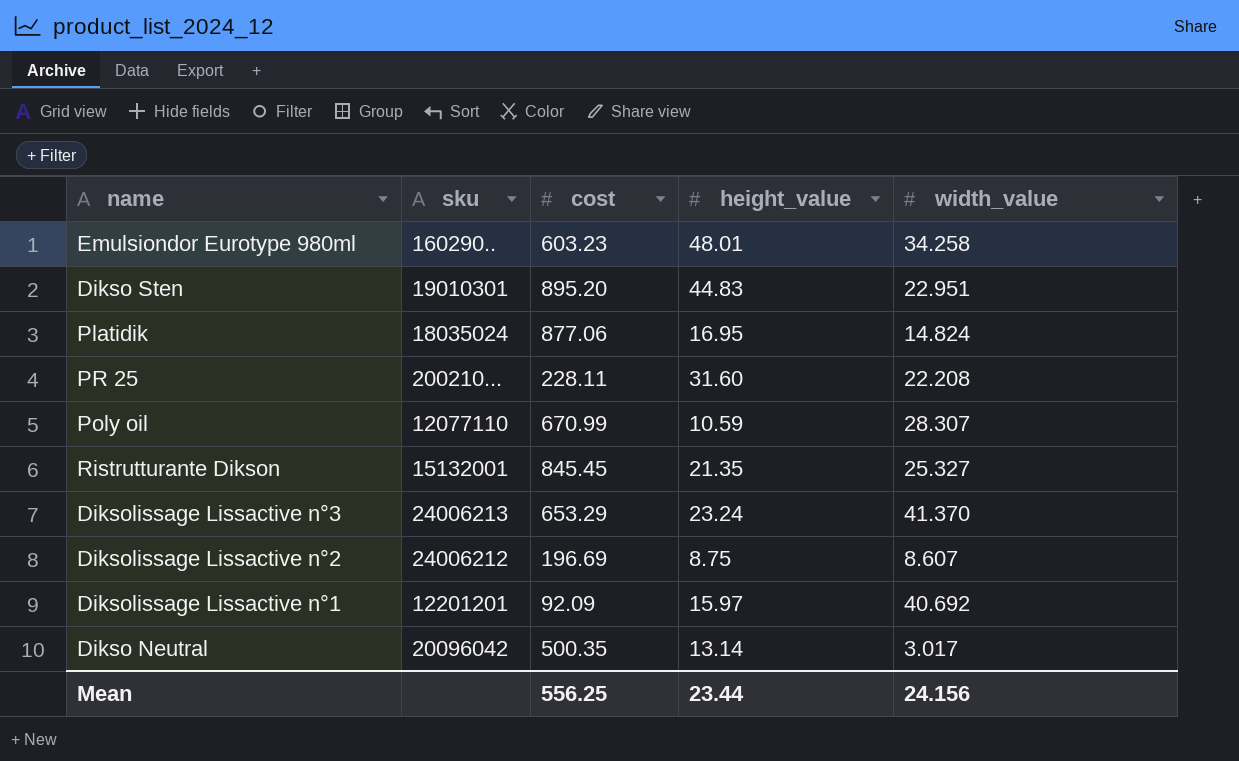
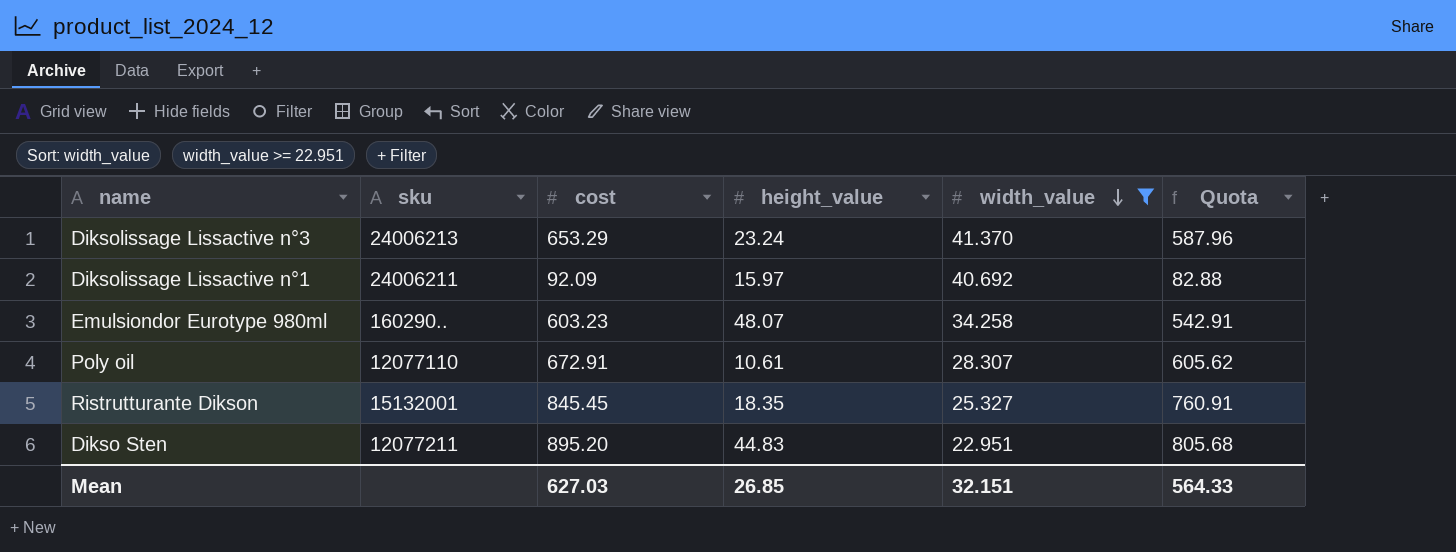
filter: none -> width_value >= 22.951
row order: none -> width_value descending
column Quota | formula: none -> [cost] * 0.9
Diksolissage Lissactive n°1 | sku: 12201201 -> 24006211
Emulsiondor Eurotype 980ml | height_value: 48.01 -> 48.07
Poly oil | cost: 670.99 -> 672.91
Poly oil | height_value: 10.59 -> 10.61
Ristrutturante Dikson | height_value: 21.35 -> 18.35
Dikso Sten | sku: 19010301 -> 12077211
Mean | cost: 556.25 -> 627.03
Mean | height_value: 23.44 -> 26.85
Mean | width_value: 24.156 -> 32.151

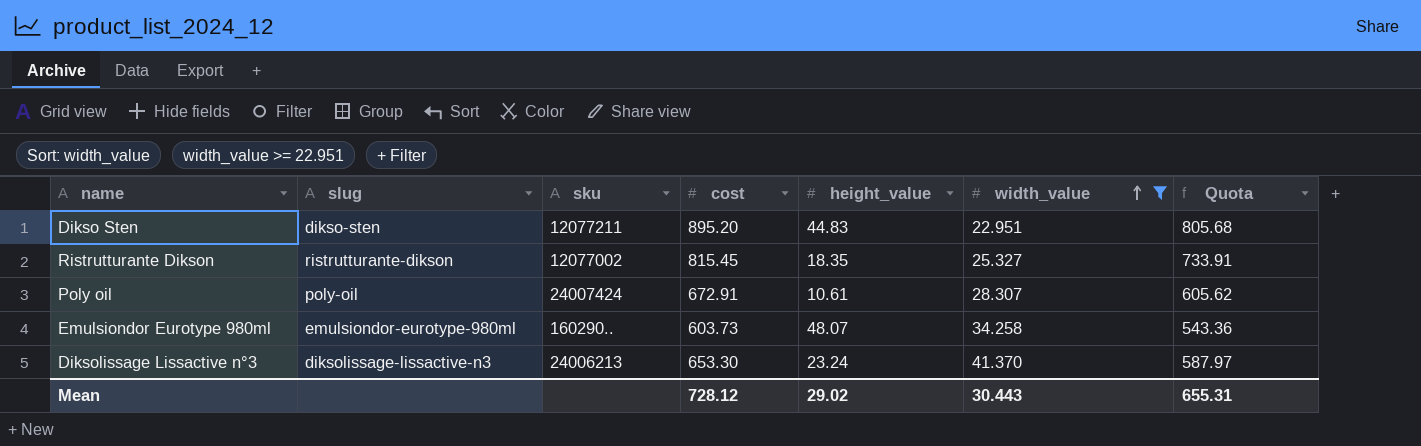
row order: width_value descending -> width_value ascending
column slug | position: none -> 2
row Diksolissage Lissactive n°1: 24006211 | 92.09 | 15.97 | 40.692 | 82.88 -> none
Ristrutturante Dikson | sku: 15132001 -> 12077002
Ristrutturante Dikson | cost: 845.45 -> 815.45
Ristrutturante Dikson | Quota: 760.91 -> 733.91
Poly oil | sku: 12077110 -> 24007424
Emulsiondor Eurotype 980ml | cost: 603.23 -> 603.73
Emulsiondor Eurotype 980ml | Quota: 542.91 -> 543.36
Diksolissage Lissactive n°3 | cost: 653.29 -> 653.30
Diksolissage Lissactive n°3 | Quota: 587.96 -> 587.97
Mean | cost: 627.03 -> 728.12
Mean | height_value: 26.85 -> 29.02
Mean | width_value: 32.151 -> 30.443
Mean | Quota: 564.33 -> 655.31

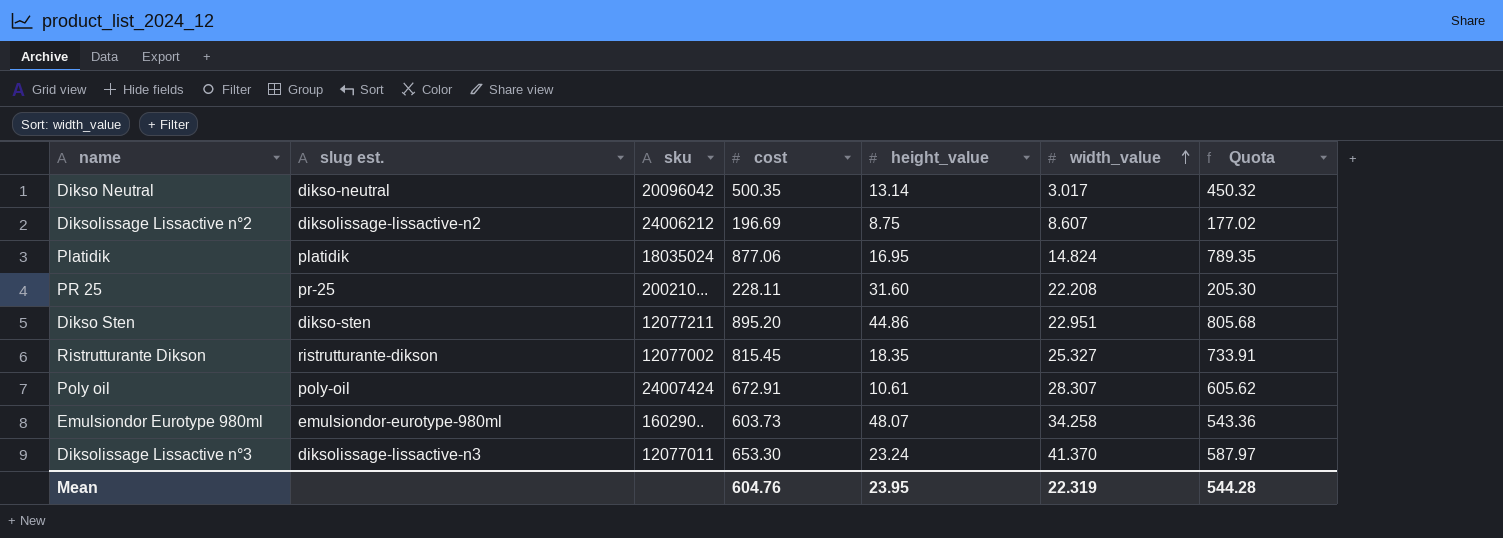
filter: width_value >= 22.951 -> none
column name: slug -> slug est.
Dikso Sten | height_value: 44.83 -> 44.86
Diksolissage Lissactive n°3 | sku: 24006213 -> 12077011
Mean | cost: 728.12 -> 604.76
Mean | height_value: 29.02 -> 23.95
Mean | width_value: 30.443 -> 22.319
Mean | Quota: 655.31 -> 544.28

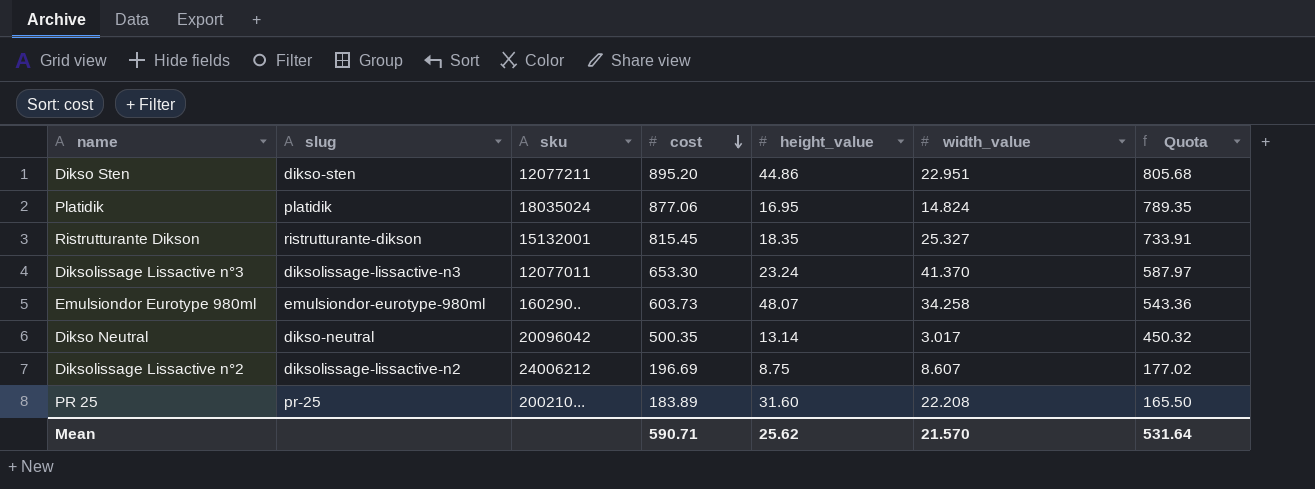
row order: width_value ascending -> cost descending
column name: slug est. -> slug
row Poly oil: poly-oil | 24007424 | 672.91 | 10.61 | 28.307 | 605.62 -> none
Ristrutturante Dikson | sku: 12077002 -> 15132001
PR 25 | cost: 228.11 -> 183.89
PR 25 | Quota: 205.30 -> 165.50
Mean | cost: 604.76 -> 590.71
Mean | height_value: 23.95 -> 25.62
Mean | width_value: 22.319 -> 21.570
Mean | Quota: 544.28 -> 531.64

